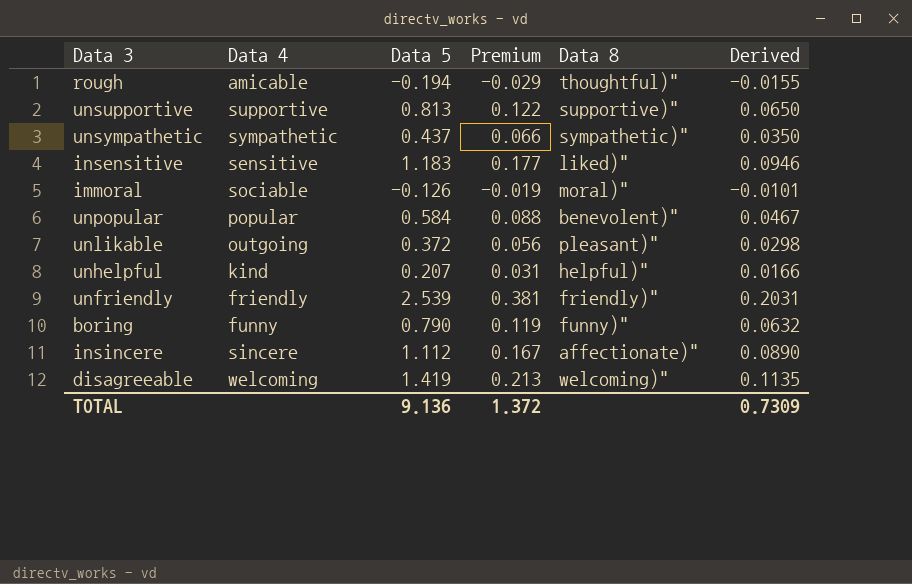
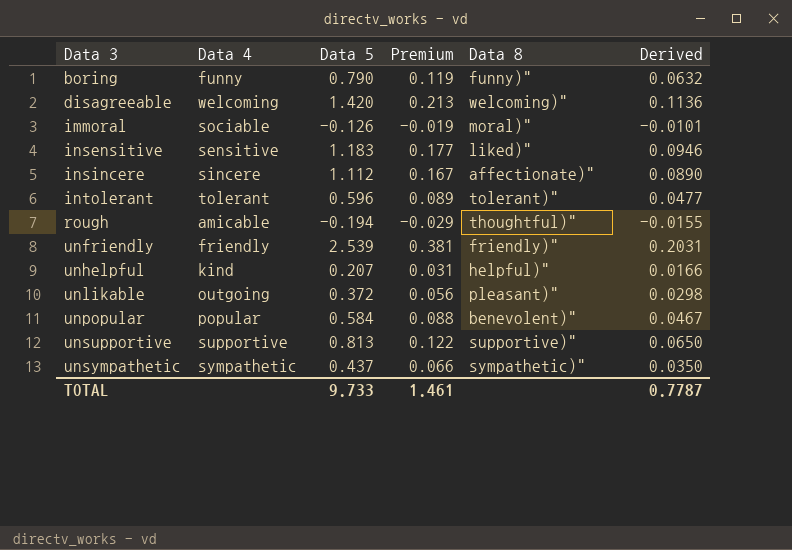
row order: none -> Data 3 ascending
disagreeable | Data 5: 1.419 -> 1.420
disagreeable | Derived: 0.1135 -> 0.1136
row intolerant: none -> tolerant | 0.596 | 0.089 | tolerant)" | 0.0477
TOTAL | Data 5: 9.136 -> 9.733
TOTAL | Premium: 1.372 -> 1.461
TOTAL | Derived: 0.7309 -> 0.7787

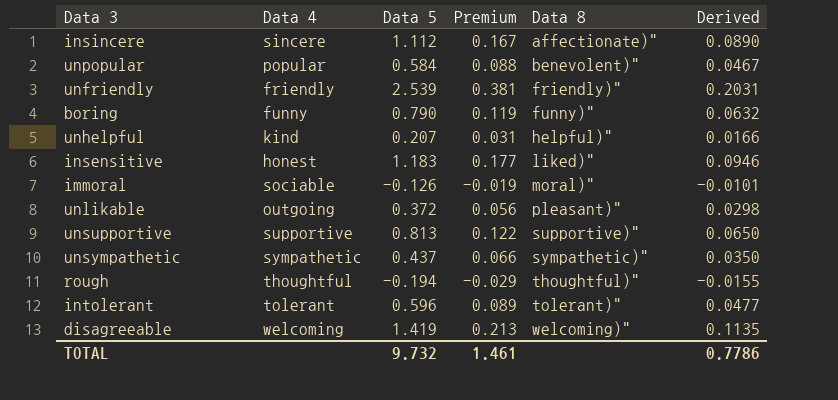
row order: Data 3 ascending -> Data 8 ascending
insensitive | Data 4: sensitive -> honest
rough | Data 4: amicable -> thoughtful
disagreeable | Data 5: 1.420 -> 1.419
disagreeable | Derived: 0.1136 -> 0.1135
TOTAL | Data 5: 9.733 -> 9.732
TOTAL | Derived: 0.7787 -> 0.7786

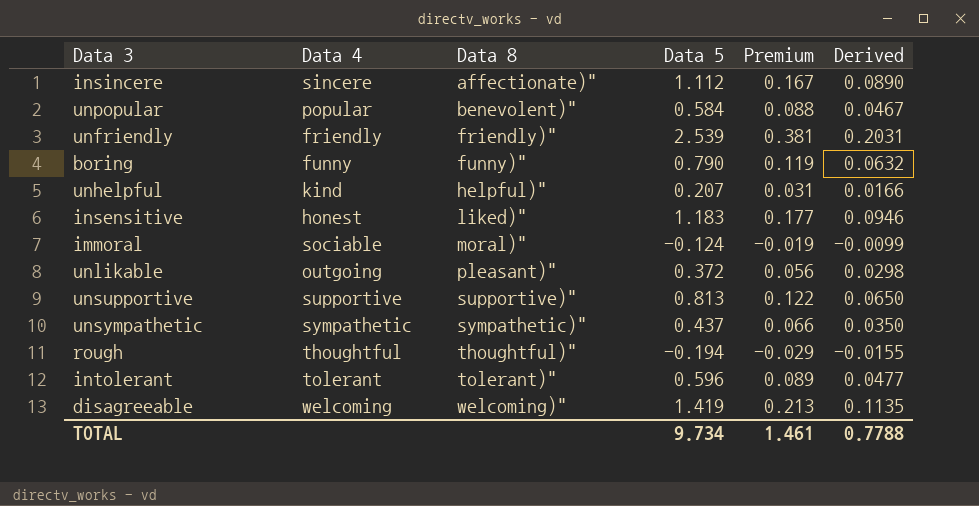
column Data 8 | position: 5 -> 3
immoral | Data 5: -0.126 -> -0.124
immoral | Derived: -0.0101 -> -0.0099
TOTAL | Data 5: 9.732 -> 9.734
TOTAL | Derived: 0.7786 -> 0.7788

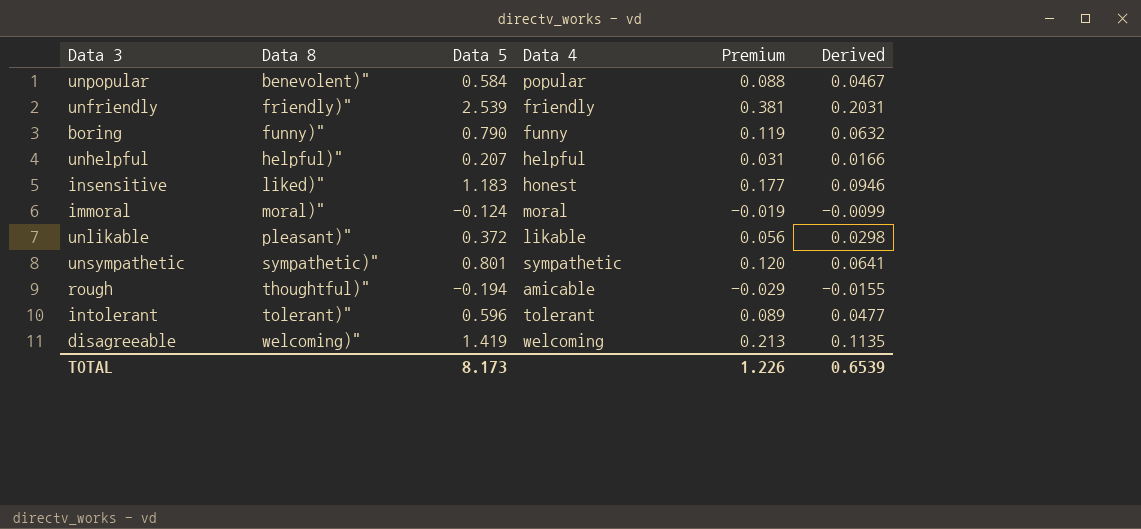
column Data 4 | position: 2 -> 4
row insincere: sincere | affectionate)" | 1.112 | 0.167 | 0.0890 -> none
row unsupportive: supportive | supportive)" | 0.813 | 0.122 | 0.0650 -> none
unhelpful | Data 4: kind -> helpful
immoral | Data 4: sociable -> moral
unlikable | Data 4: outgoing -> likable
unsympathetic | Data 5: 0.437 -> 0.801
unsympathetic | Premium: 0.066 -> 0.120
unsympathetic | Derived: 0.0350 -> 0.0641
rough | Data 4: thoughtful -> amicable
TOTAL | Data 5: 9.734 -> 8.173
TOTAL | Premium: 1.461 -> 1.226
TOTAL | Derived: 0.7788 -> 0.6539

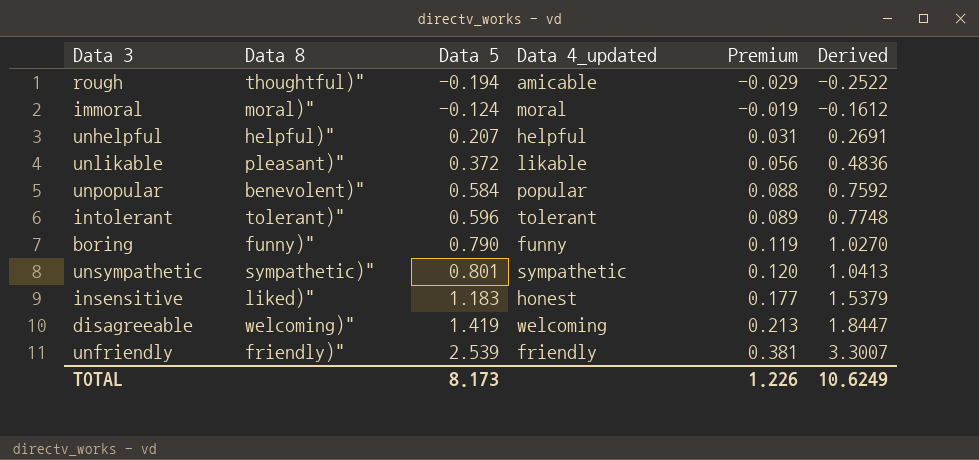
row order: Data 8 ascending -> Data 5 ascending
column name: Data 4 -> Data 4_updated
column Derived | formula: [Data 5] * 0.08 -> [Data 5] * 1.3
TOTAL | Derived: 0.6539 -> 10.6249

